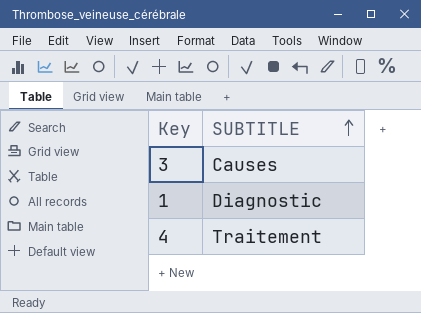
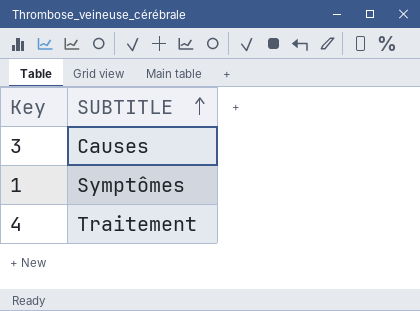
1 | SUBTITLE: Diagnostic -> Symptômes

